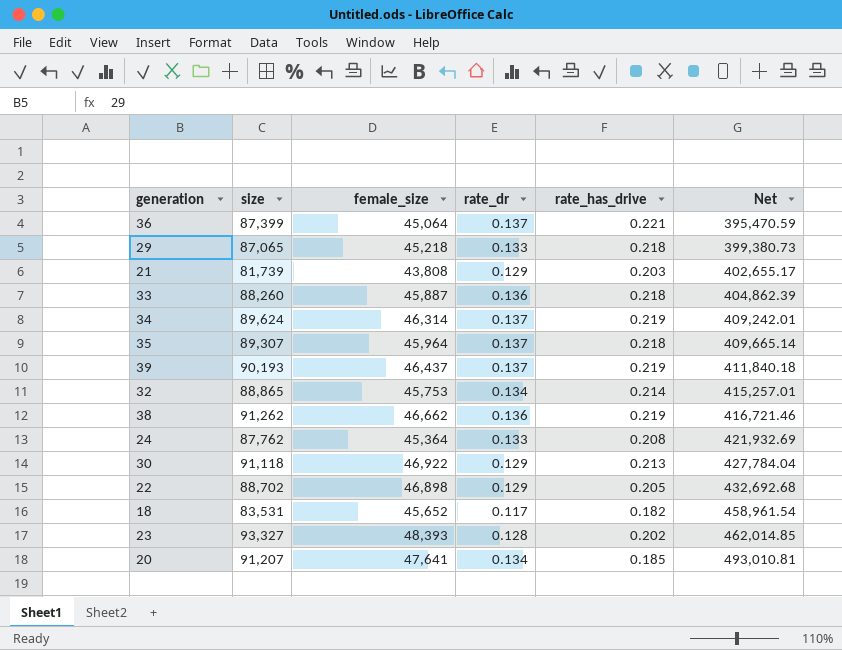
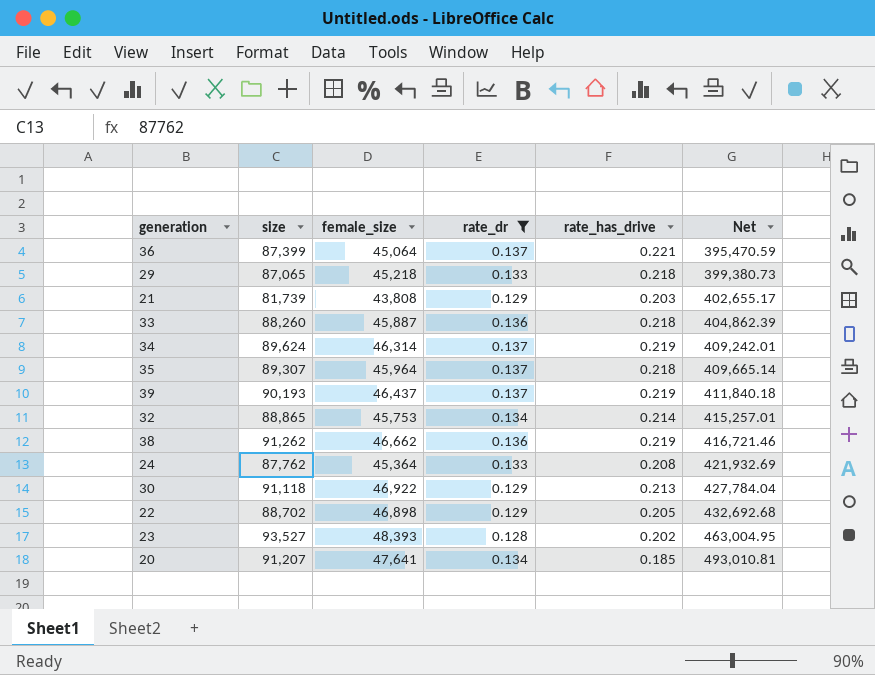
filter: none -> rate_dr != 0.117
23 | size: 93,327 -> 93,527
23 | Net: 462,014.85 -> 463,004.95

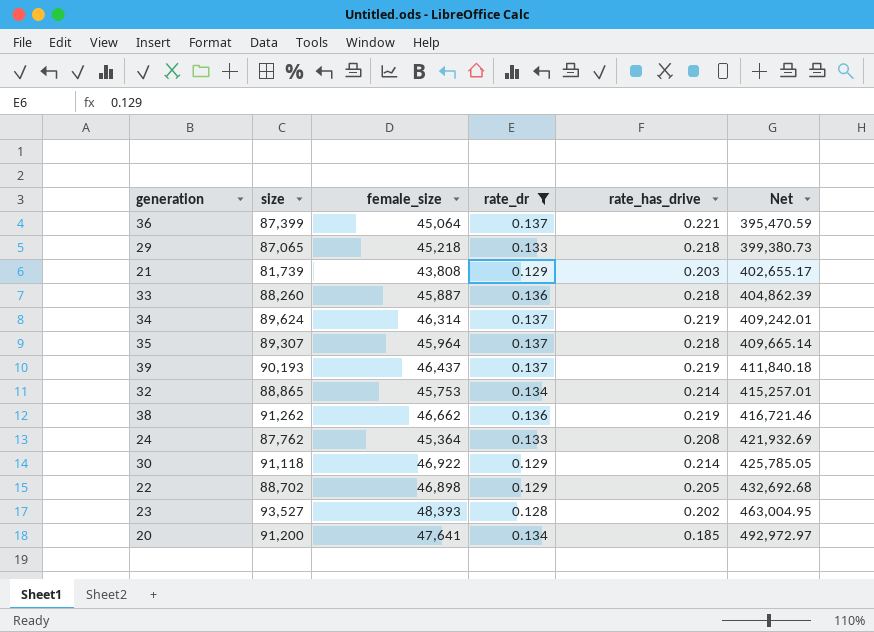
30 | rate_has_drive: 0.213 -> 0.214
30 | Net: 427,784.04 -> 425,785.05
20 | size: 91,207 -> 91,200
20 | Net: 493,010.81 -> 492,972.97

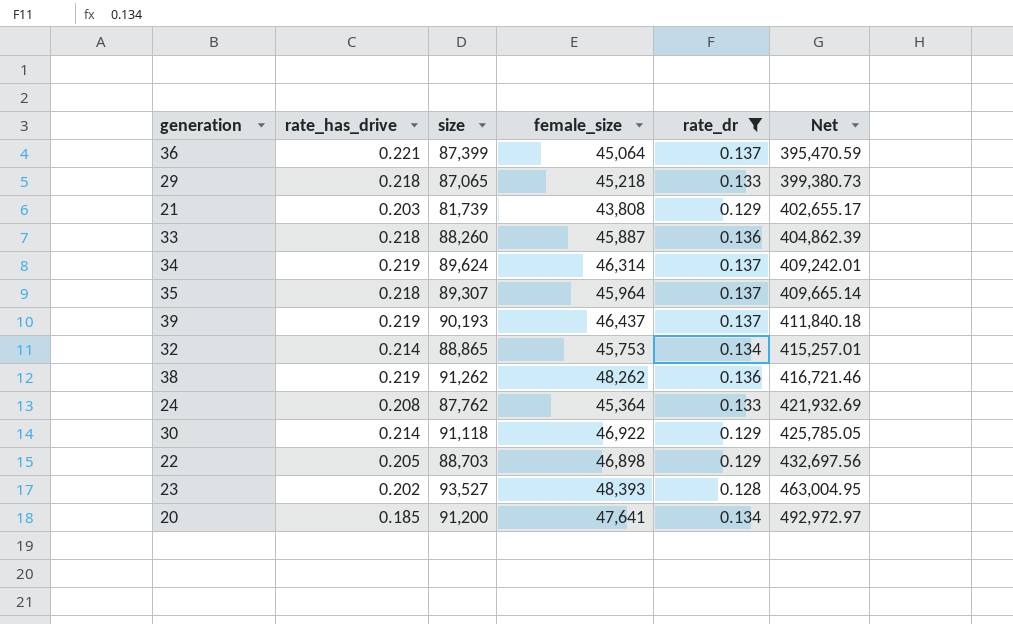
column rate_has_drive | position: 5 -> 2
38 | female_size: 46,662 -> 48,262
22 | size: 88,702 -> 88,703
22 | Net: 432,692.68 -> 432,697.56

